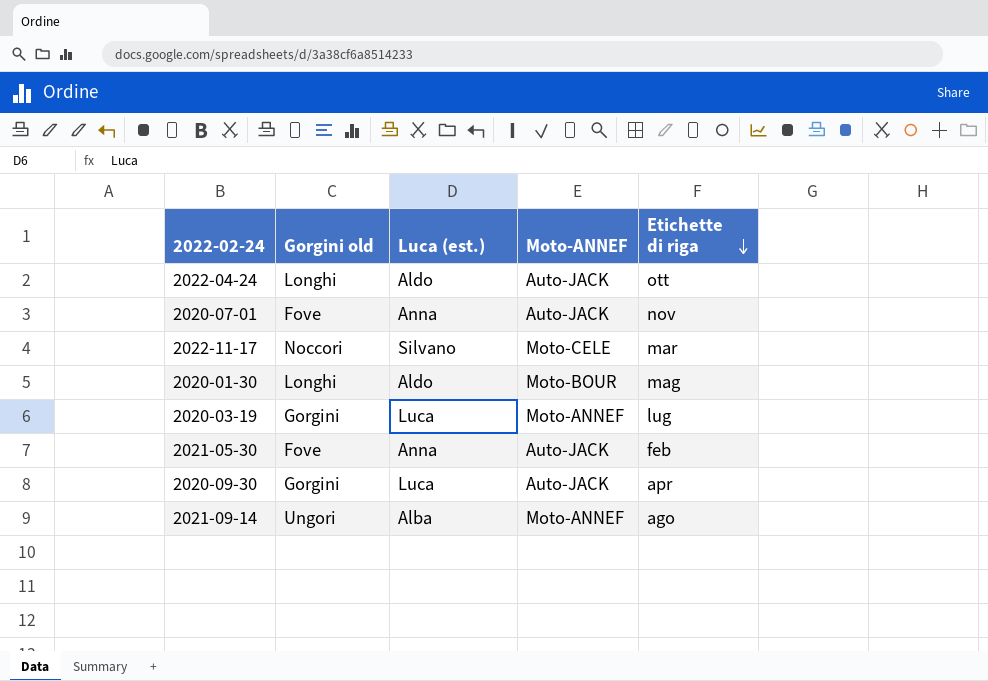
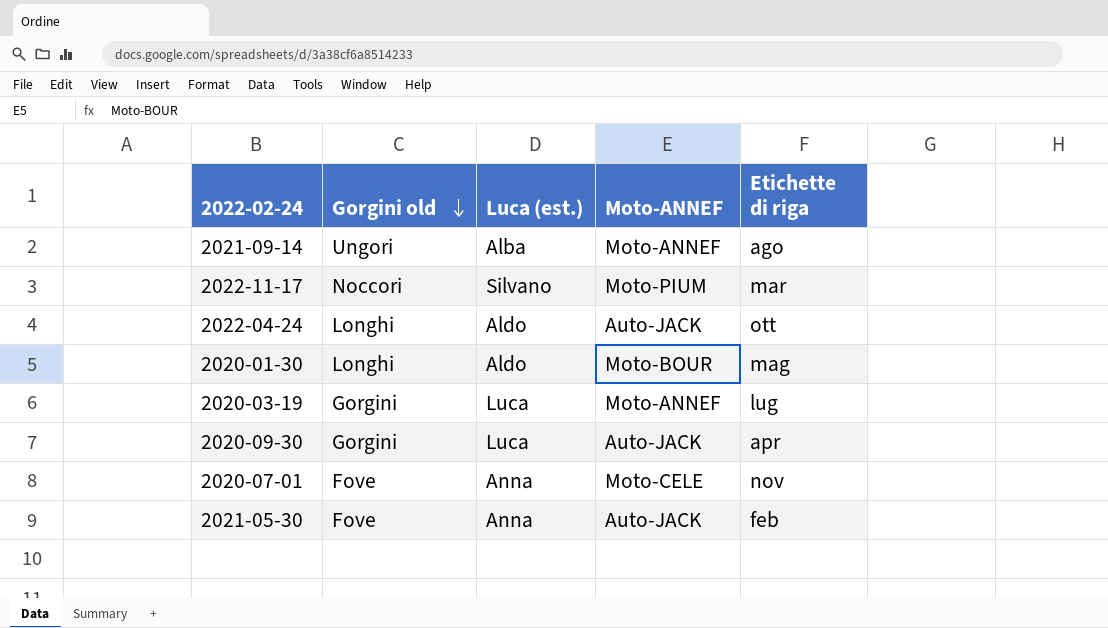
row order: Etichette di riga descending -> Gorgini old descending
2022-11-17 | Moto-ANNEF: Moto-CELE -> Moto-PIUM
2020-07-01 | Moto-ANNEF: Auto-JACK -> Moto-CELE

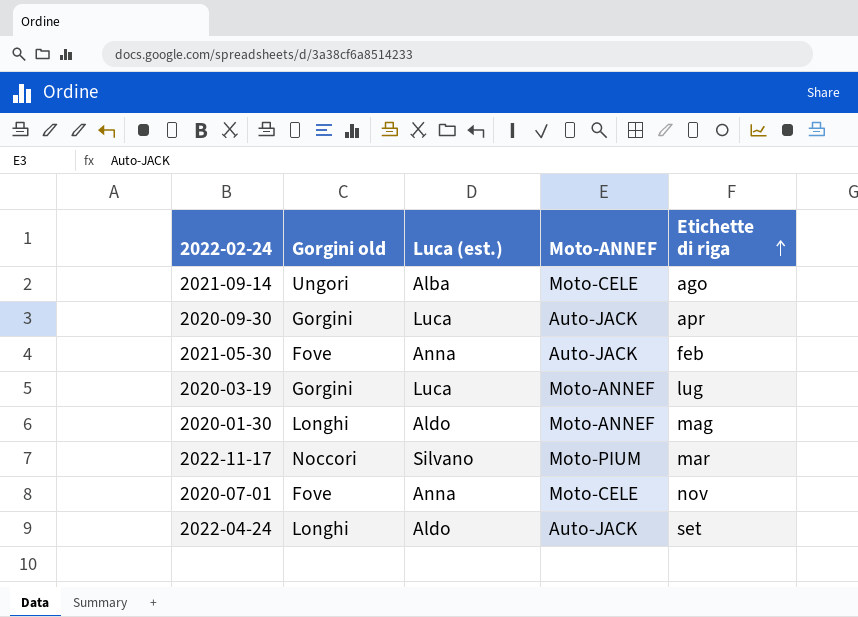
row order: Gorgini old descending -> Etichette di riga ascending
2021-09-14 | Moto-ANNEF: Moto-ANNEF -> Moto-CELE
2020-01-30 | Moto-ANNEF: Moto-BOUR -> Moto-ANNEF
2022-04-24 | Etichette di riga: ott -> set

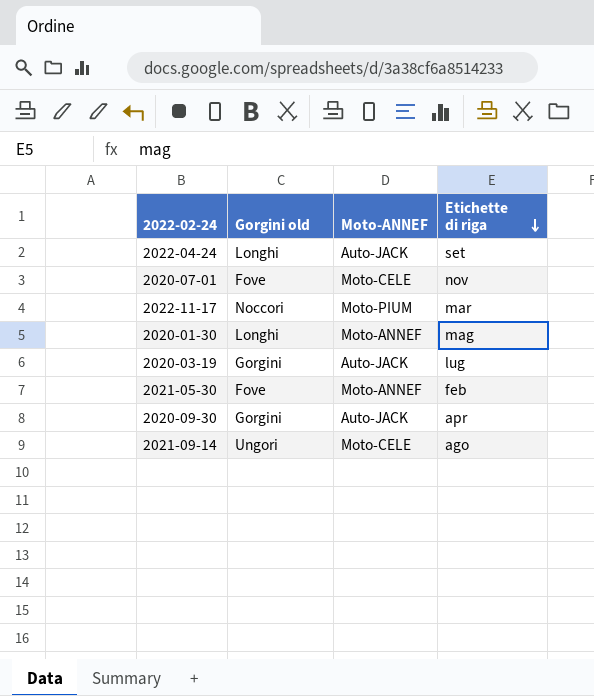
row order: Etichette di riga ascending -> Etichette di riga descending
column Luca (est.) | position: 3 -> none
2020-03-19 | Moto-ANNEF: Moto-ANNEF -> Auto-JACK
2021-05-30 | Moto-ANNEF: Auto-JACK -> Moto-ANNEF

